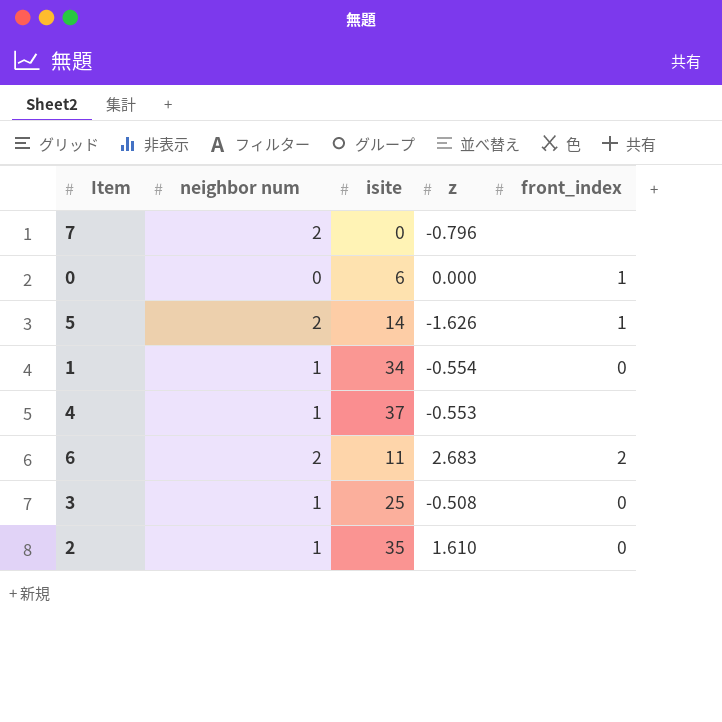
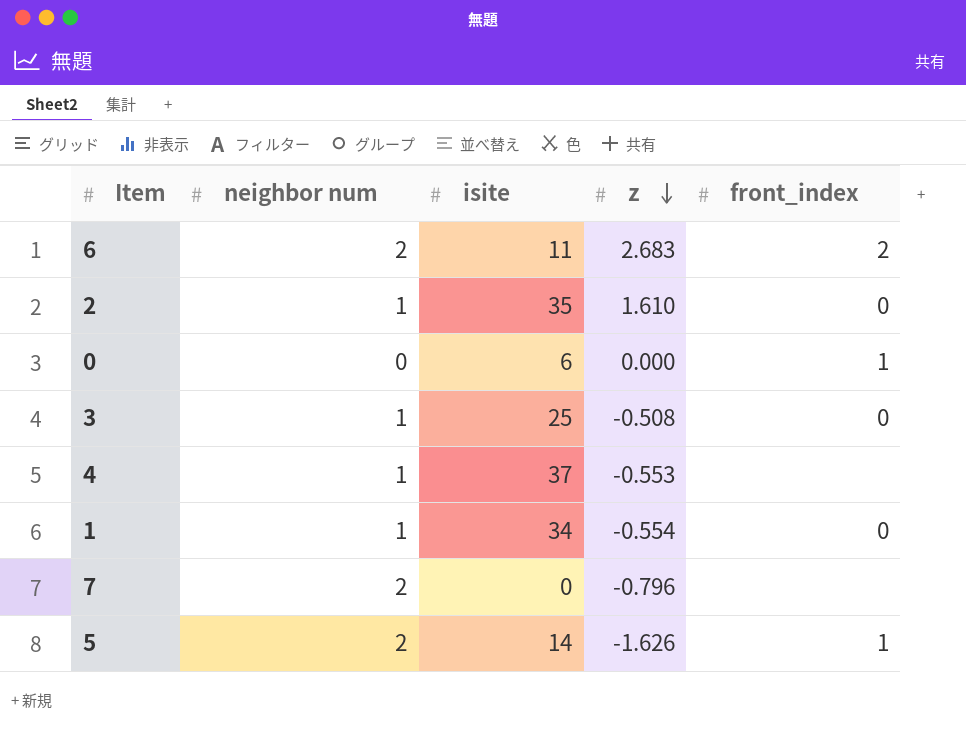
row order: none -> z descending

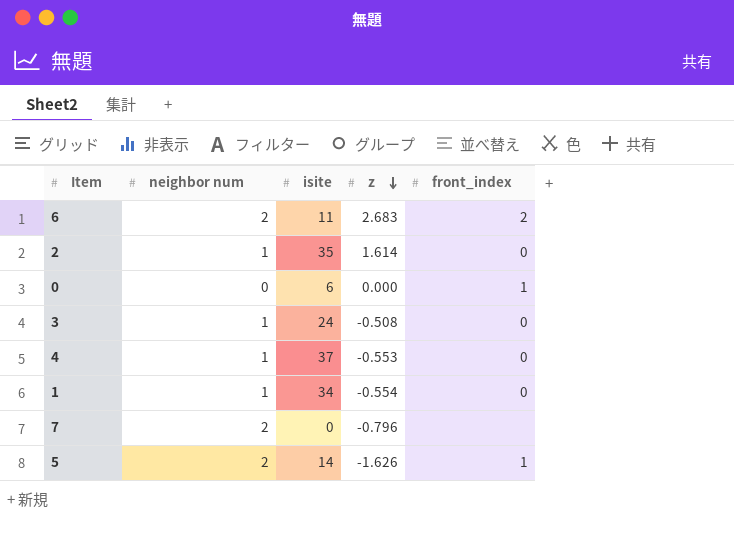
2 | z: 1.610 -> 1.614
3 | isite: 25 -> 24
4 | front_index: none -> 0

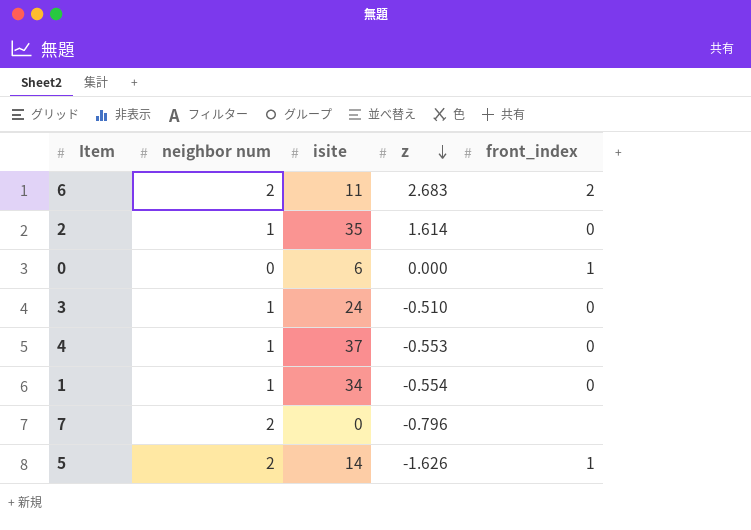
3 | z: -0.508 -> -0.510

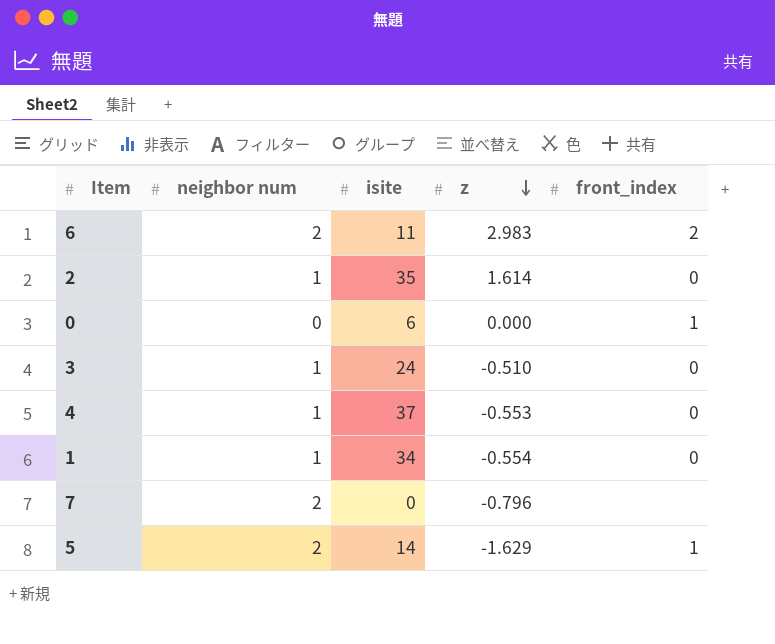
6 | z: 2.683 -> 2.983
5 | z: -1.626 -> -1.629

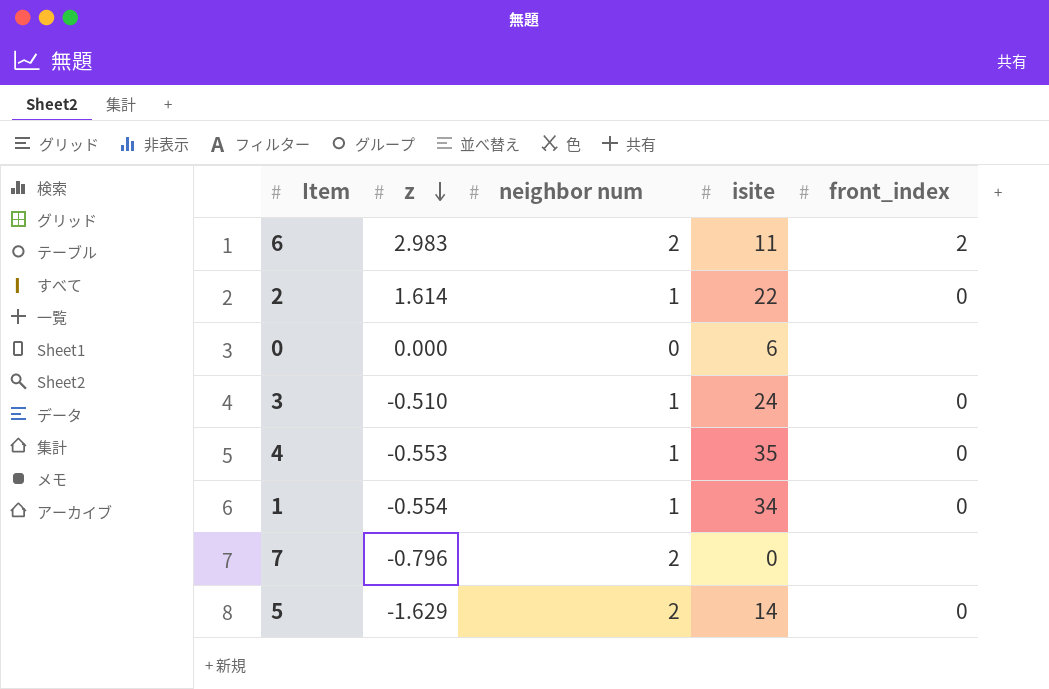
column z | position: 4 -> 2
2 | isite: 35 -> 22
0 | front_index: 1 -> none
4 | isite: 37 -> 35
5 | front_index: 1 -> 0

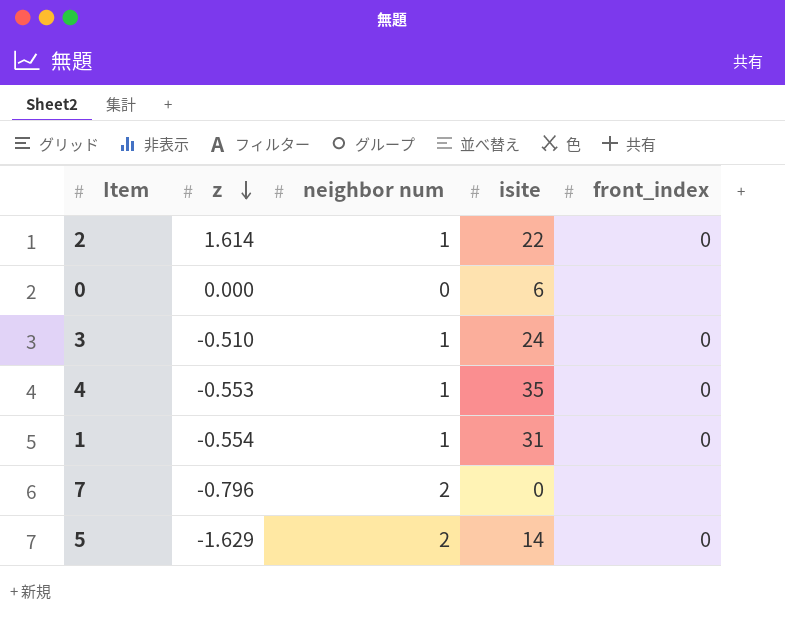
row 6: 2.983 | 2 | 11 | 2 -> none
1 | isite: 34 -> 31

